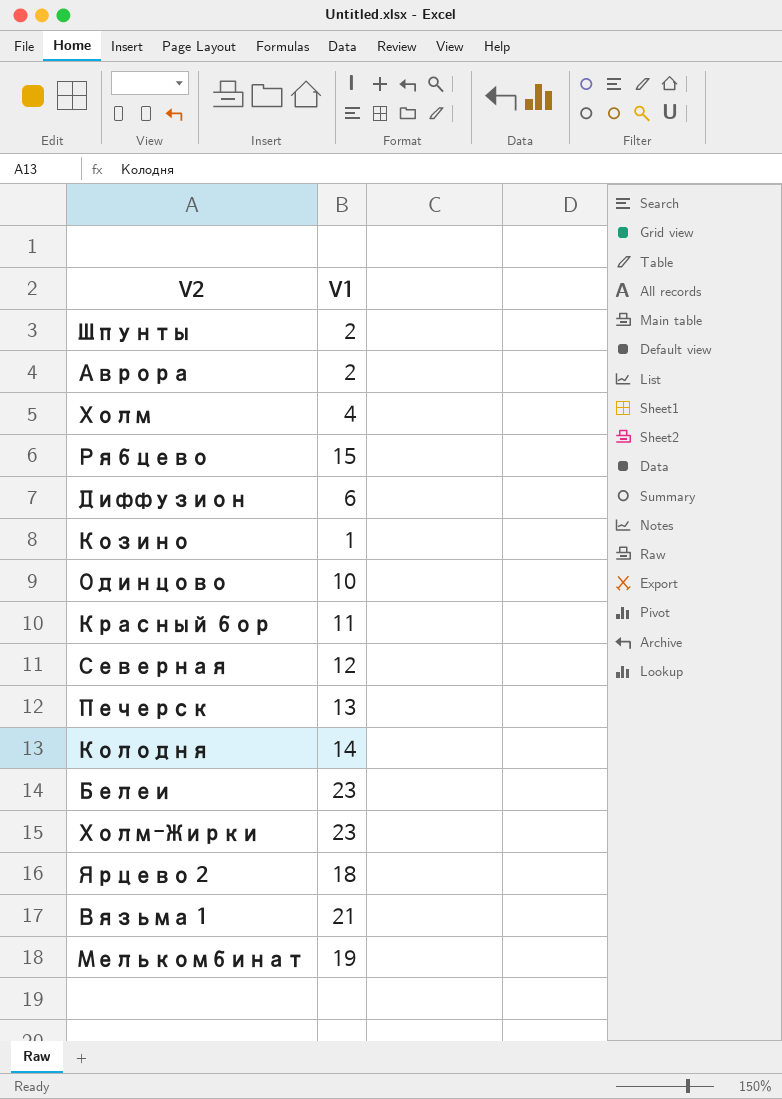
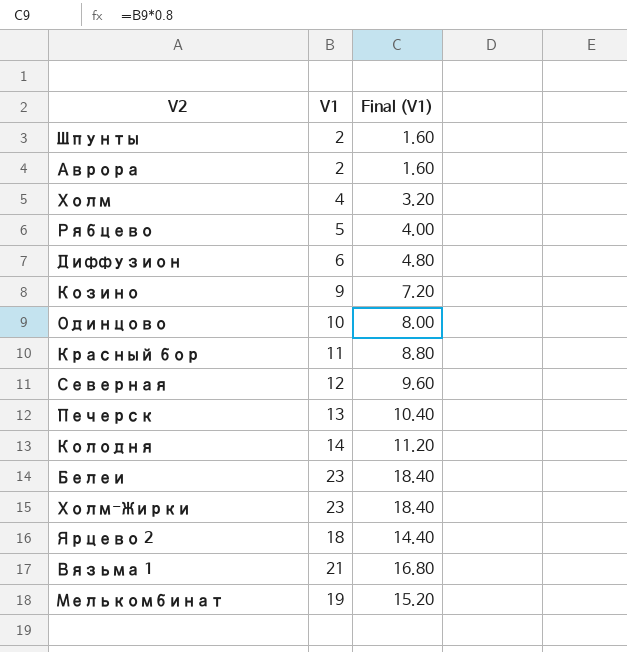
column Final (V1) | formula: none -> [V1] * 0.8
Рябцево | V1: 15 -> 5
Козино | V1: 1 -> 9

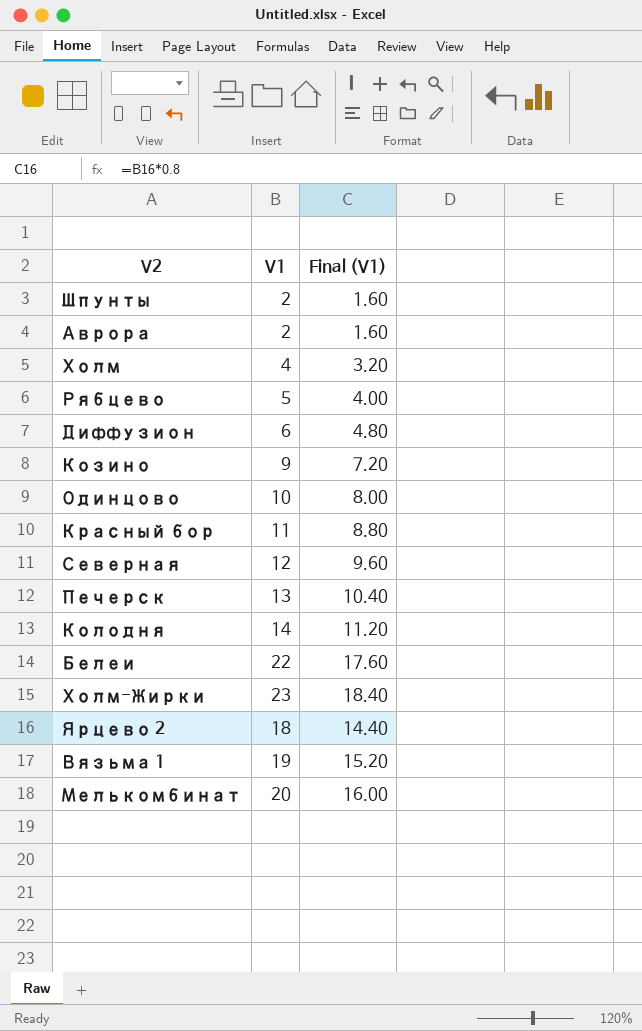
Белеи | V1: 23 -> 22
Белеи | Final (V1): 18.40 -> 17.60
Вязьма 1 | V1: 21 -> 19
Вязьма 1 | Final (V1): 16.80 -> 15.20
Мелькомбинат | V1: 19 -> 20
Мелькомбинат | Final (V1): 15.20 -> 16.00

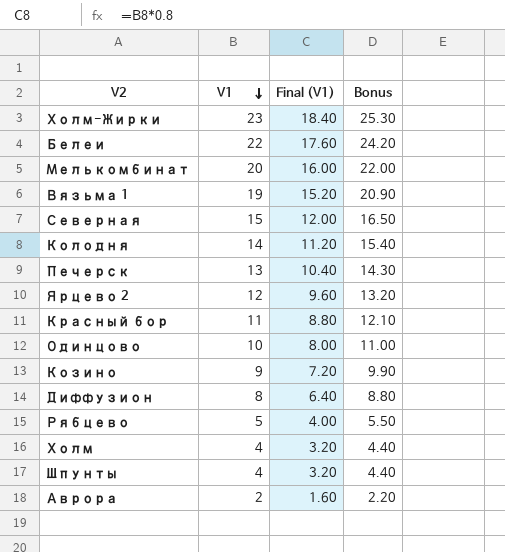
row order: none -> V1 descending
column Bonus | formula: none -> [V1] * 1.1
Северная | V1: 12 -> 15
Северная | Final (V1): 9.60 -> 12.00
Ярцево 2 | V1: 18 -> 12
Ярцево 2 | Final (V1): 14.40 -> 9.60
Диффузион | V1: 6 -> 8
Диффузион | Final (V1): 4.80 -> 6.40
Шпунты | V1: 2 -> 4
Шпунты | Final (V1): 1.60 -> 3.20

